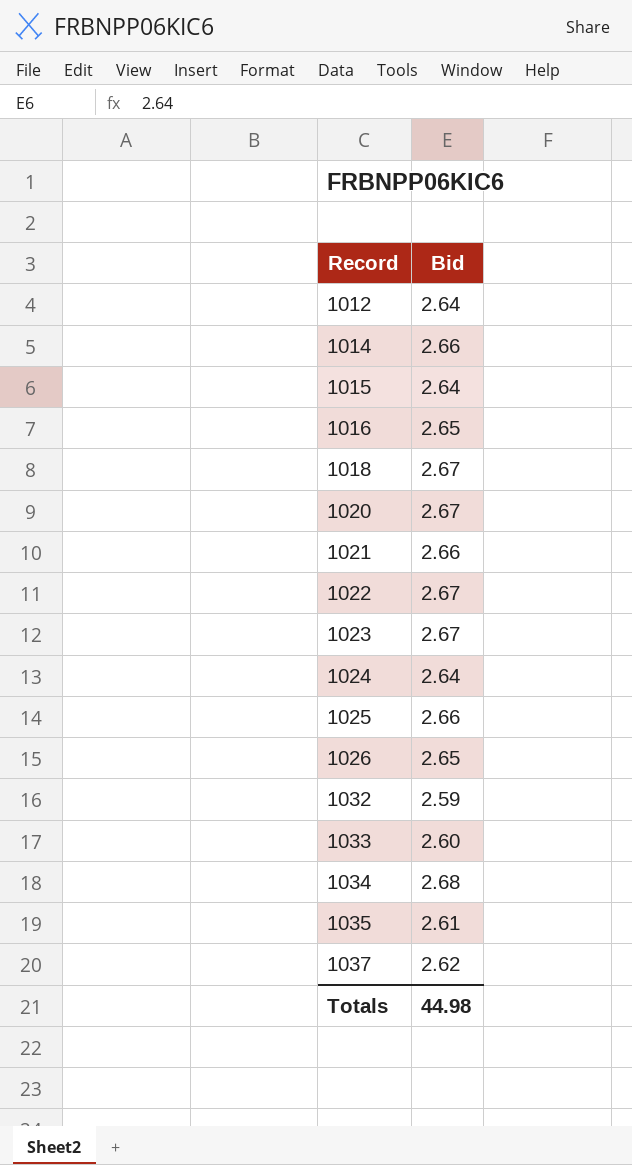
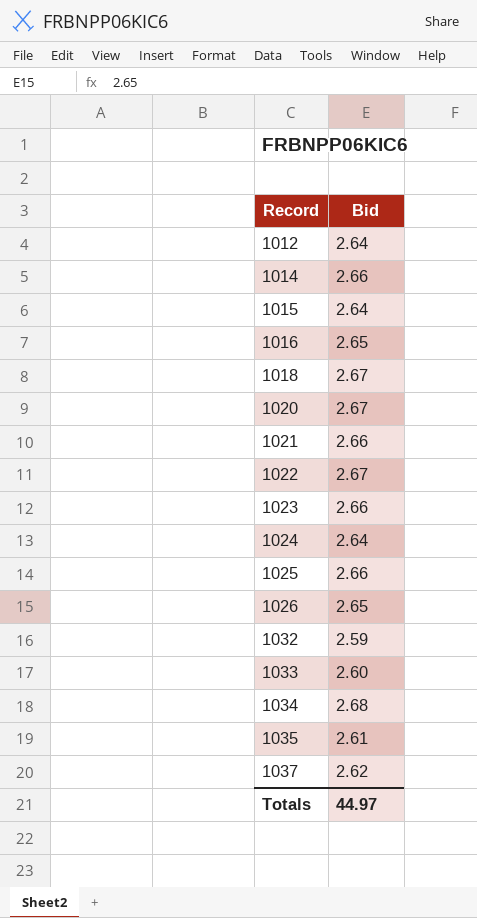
1023 | Bid: 2.67 -> 2.66
Totals | Bid: 44.98 -> 44.97

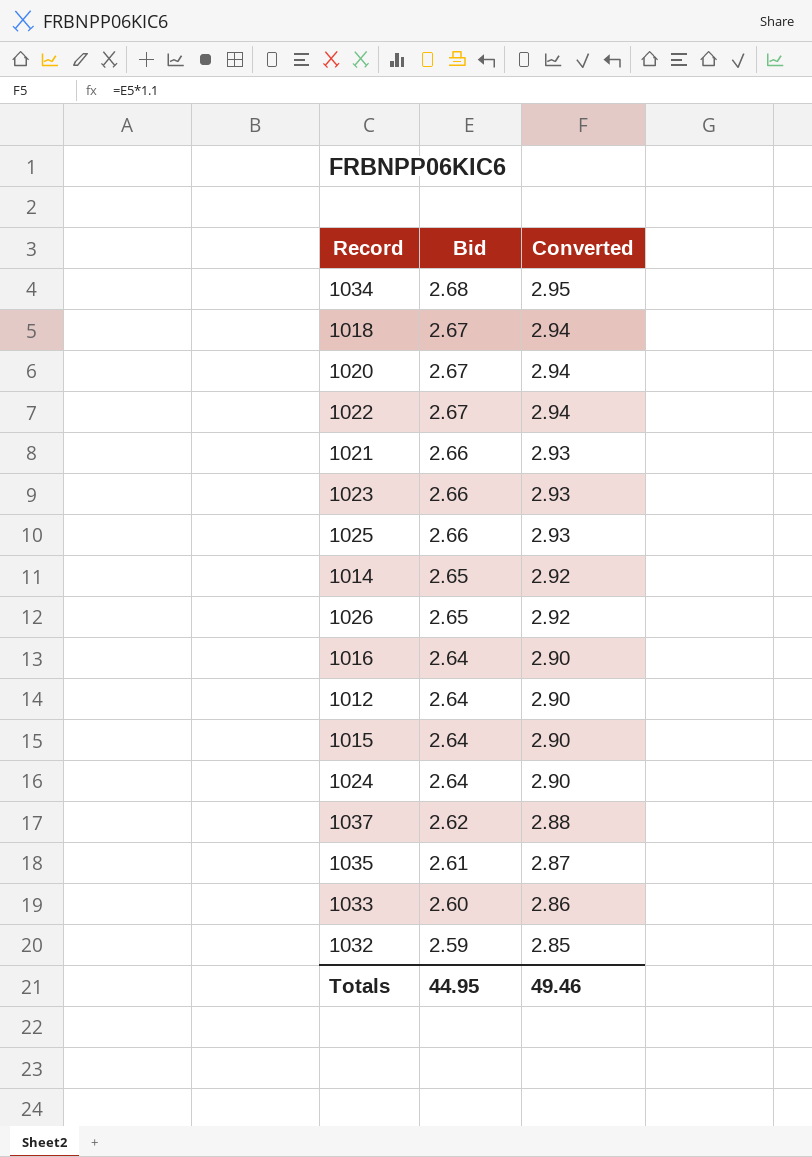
row order: Record ascending -> Bid descending
column Converted | formula: none -> [Bid] * 1.1
1014 | Bid: 2.66 -> 2.65
1016 | Bid: 2.65 -> 2.64
Totals | Bid: 44.97 -> 44.95

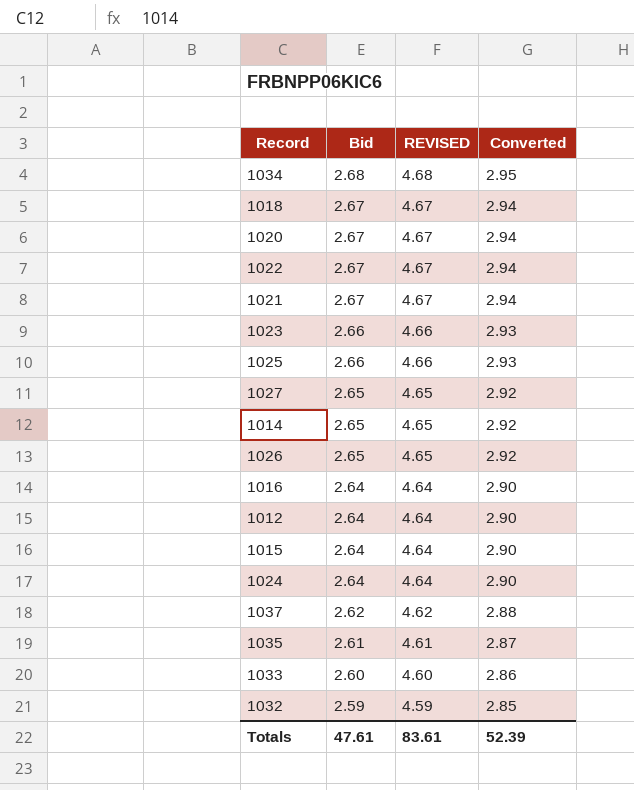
column REVISED | formula: none -> [Bid] + 2
1021 | Bid: 2.66 -> 2.67
1021 | Converted: 2.93 -> 2.94
row 1027: none -> 2.65 | 4.65 | 2.92
Totals | Bid: 44.95 -> 47.61
Totals | Converted: 49.46 -> 52.39

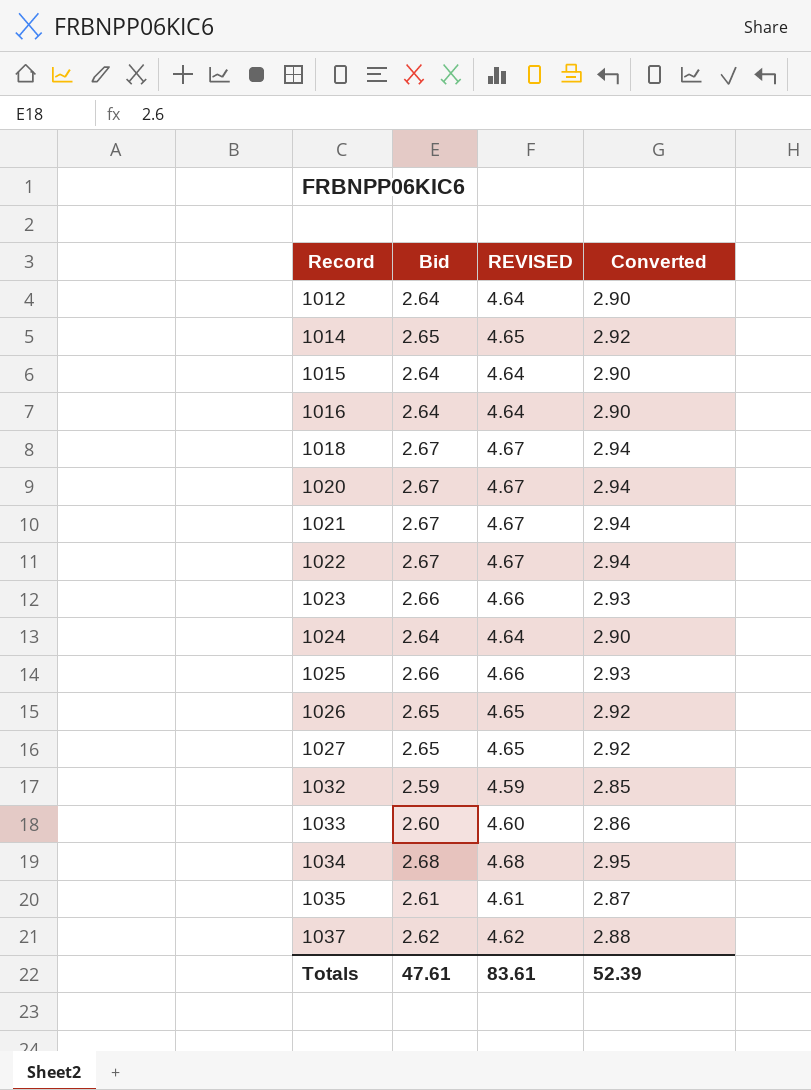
row order: Bid descending -> Record ascending

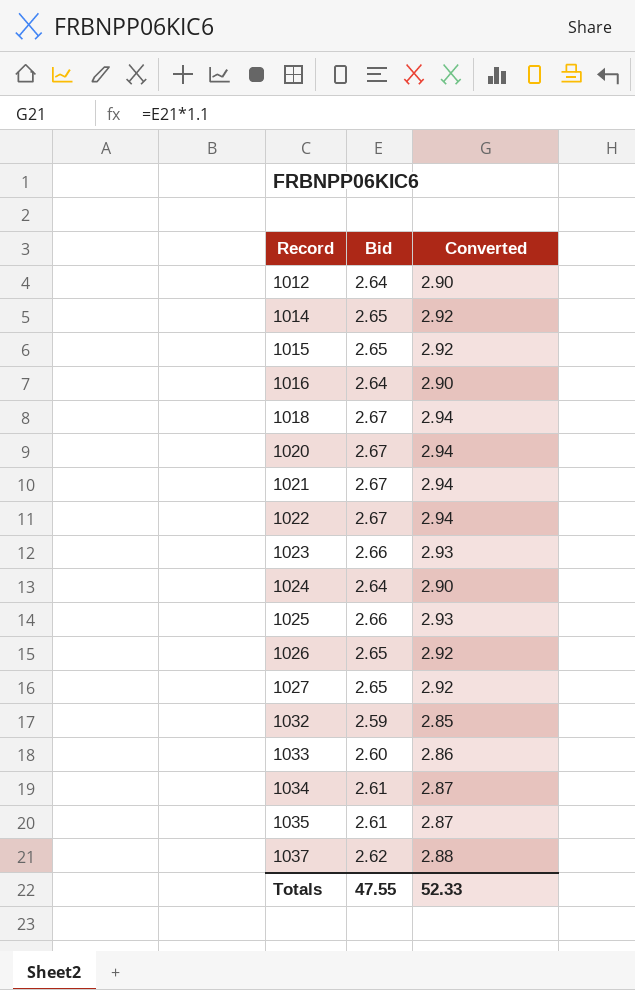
column REVISED | formula: [Bid] + 2 -> none
1015 | Bid: 2.64 -> 2.65
1015 | Converted: 2.90 -> 2.92
1034 | Bid: 2.68 -> 2.61
1034 | Converted: 2.95 -> 2.87
Totals | Bid: 47.61 -> 47.55
Totals | Converted: 52.39 -> 52.33

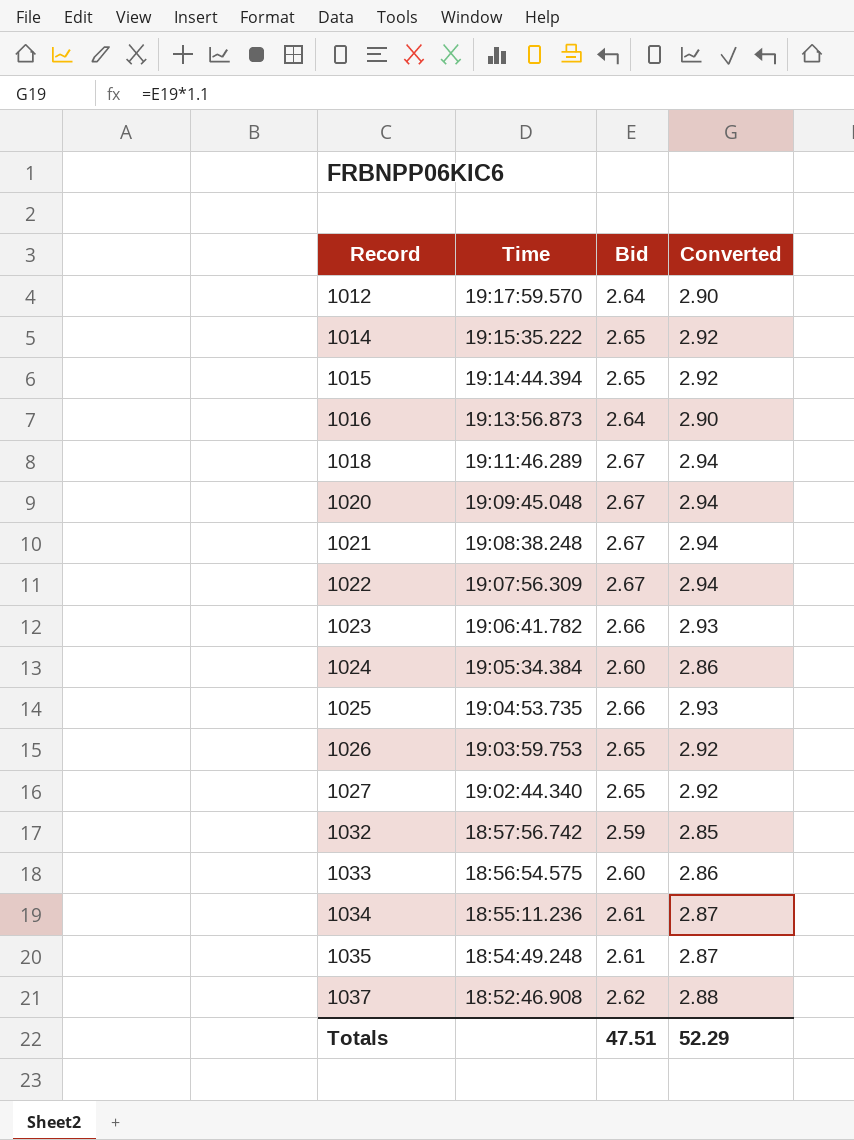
column Time | position: none -> 2
1024 | Bid: 2.64 -> 2.60
1024 | Converted: 2.90 -> 2.86
Totals | Bid: 47.55 -> 47.51
Totals | Converted: 52.33 -> 52.29

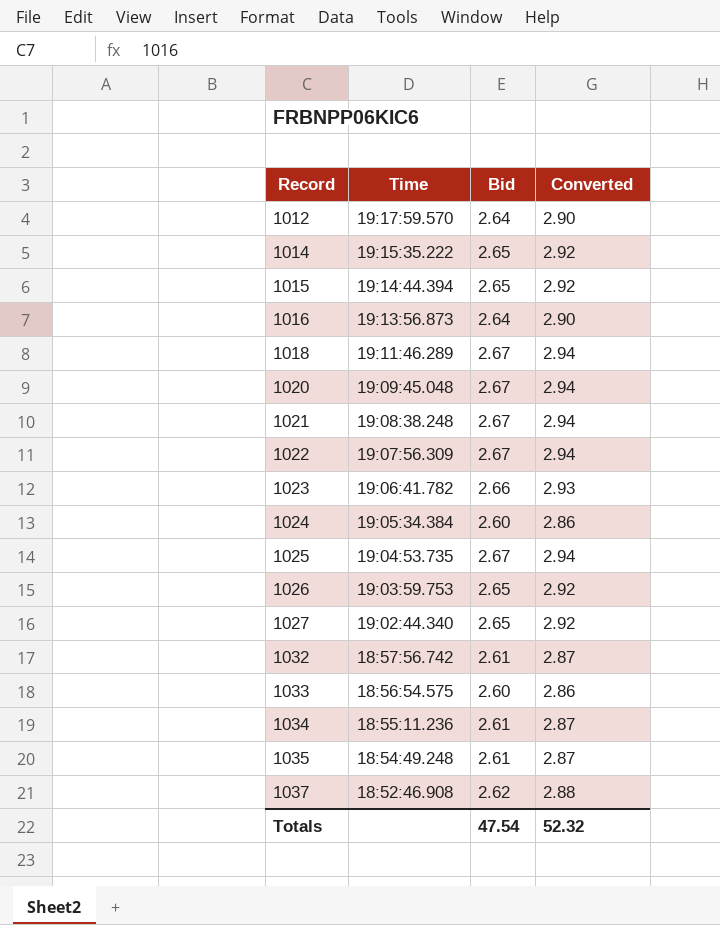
1025 | Bid: 2.66 -> 2.67
1025 | Converted: 2.93 -> 2.94
1032 | Bid: 2.59 -> 2.61
1032 | Converted: 2.85 -> 2.87
Totals | Bid: 47.51 -> 47.54
Totals | Converted: 52.29 -> 52.32

